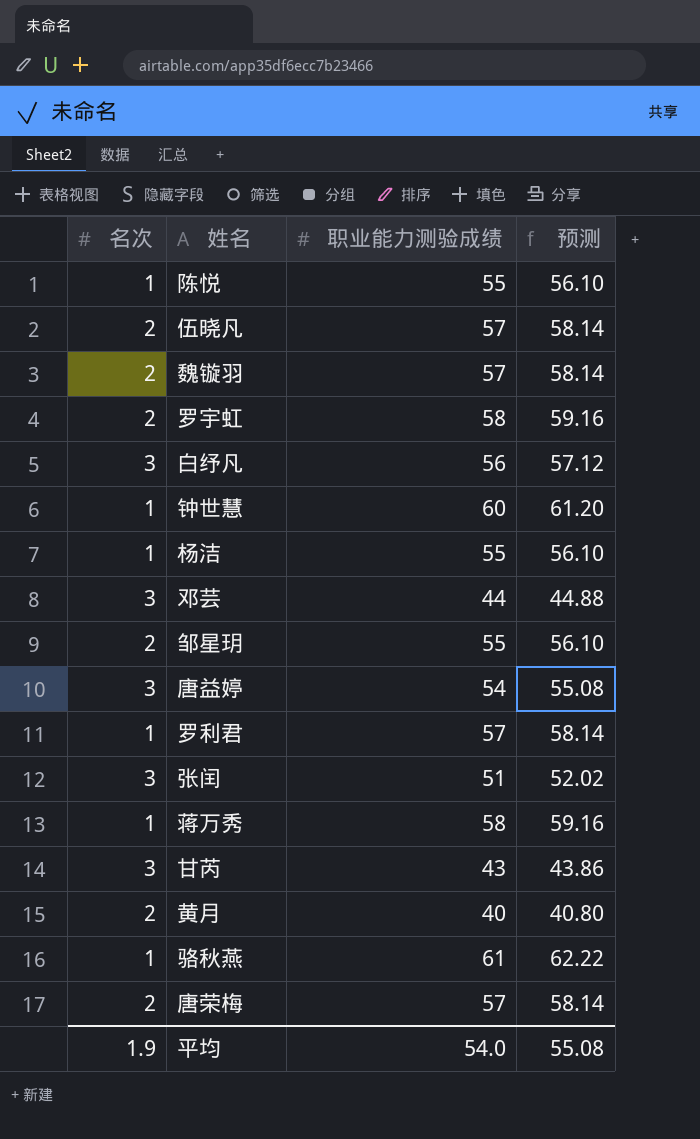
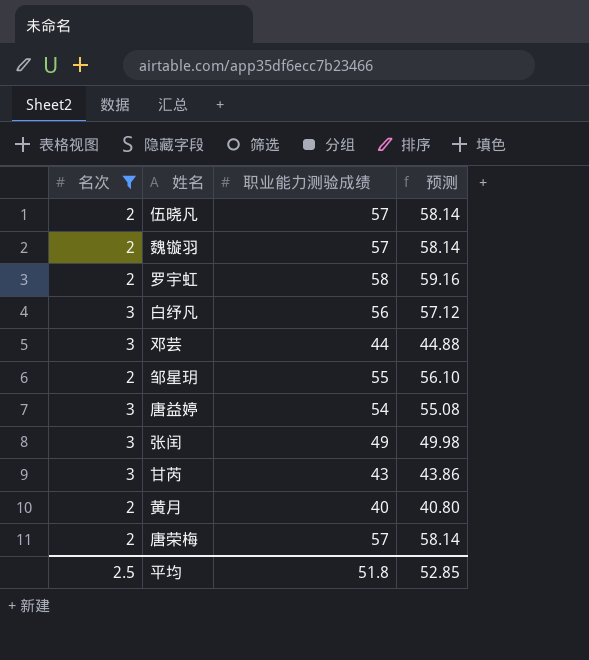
filter: none -> 名次 != 1
张闰 | 职业能力测验成绩: 51 -> 49
张闰 | 预测: 52.02 -> 49.98
平均 | 名次: 1.9 -> 2.5
平均 | 职业能力测验成绩: 54.0 -> 51.8
平均 | 预测: 55.08 -> 52.85

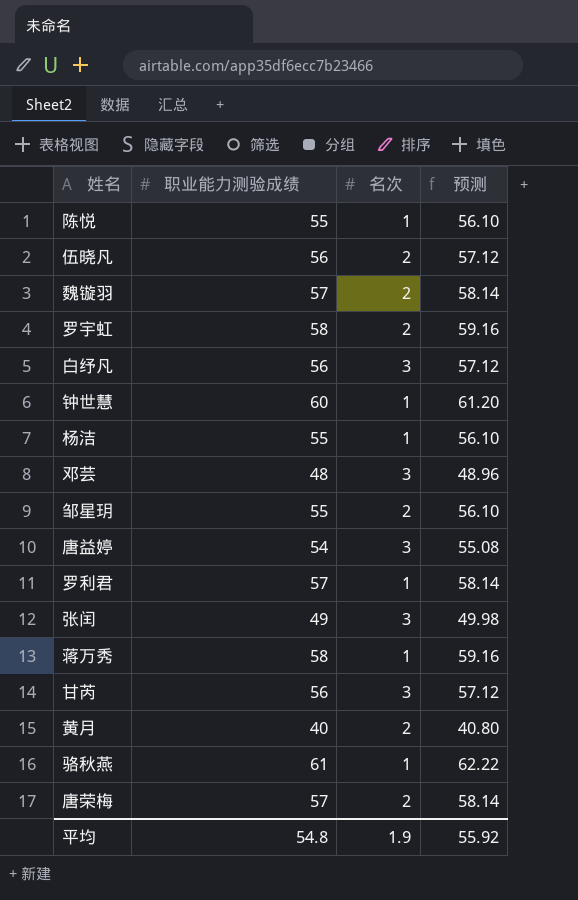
filter: 名次 != 1 -> none
column 名次 | position: 1 -> 3
伍晓凡 | 职业能力测验成绩: 57 -> 56
伍晓凡 | 预测: 58.14 -> 57.12
邓芸 | 职业能力测验成绩: 44 -> 48
邓芸 | 预测: 44.88 -> 48.96
甘芮 | 职业能力测验成绩: 43 -> 56
甘芮 | 预测: 43.86 -> 57.12
平均 | 职业能力测验成绩: 51.8 -> 54.8
平均 | 名次: 2.5 -> 1.9
平均 | 预测: 52.85 -> 55.92

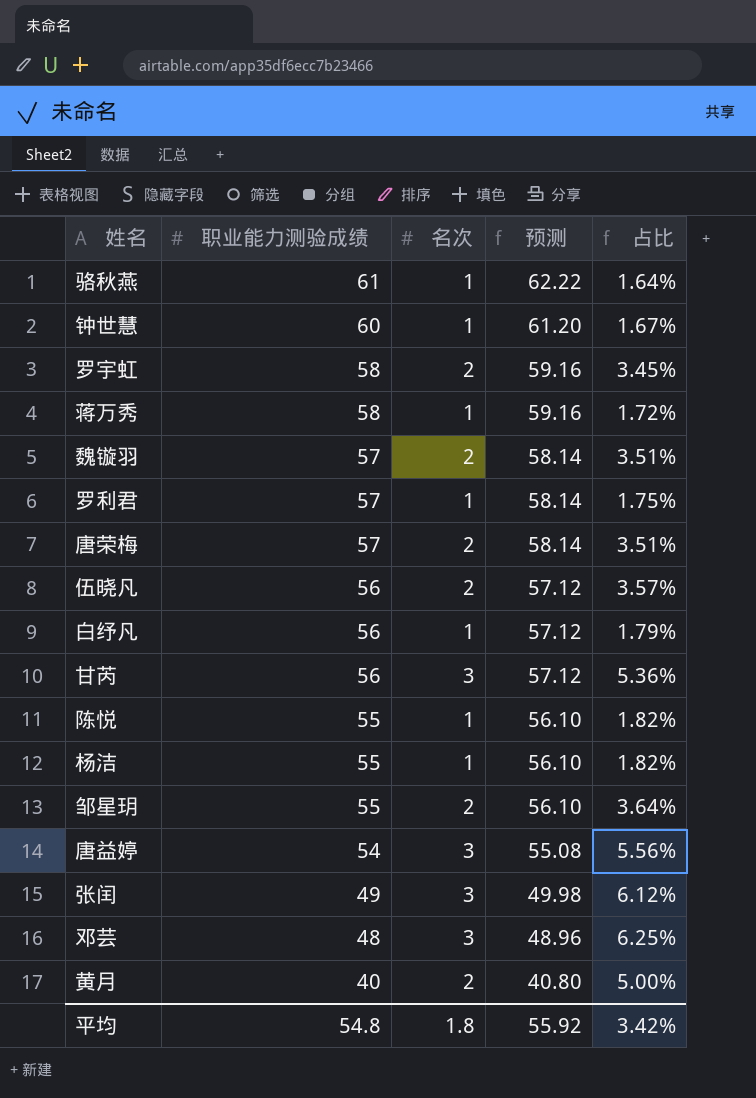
row order: none -> 职业能力测验成绩 descending
column 占比 | formula: none -> [名次] / [职业能力测验成绩]
白纾凡 | 名次: 3 -> 1
平均 | 名次: 1.9 -> 1.8

